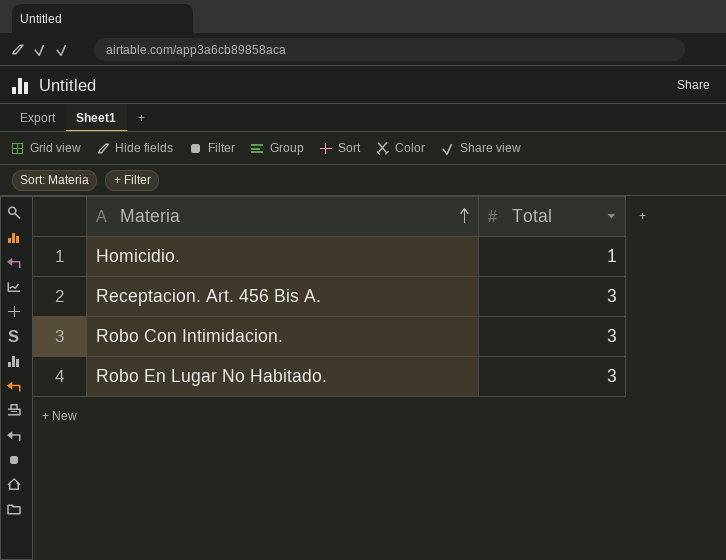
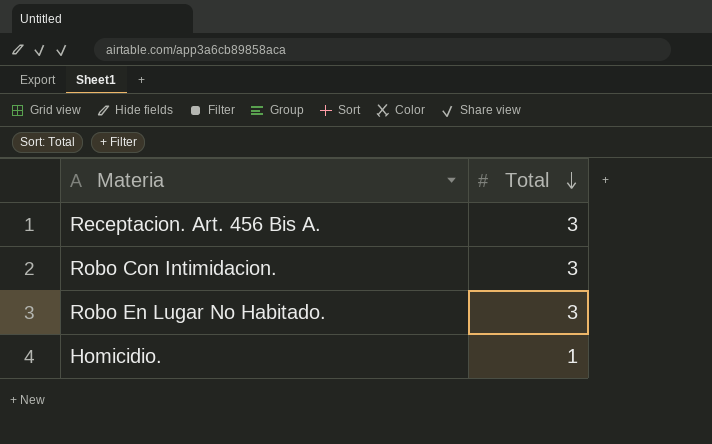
row order: Materia ascending -> Total descending

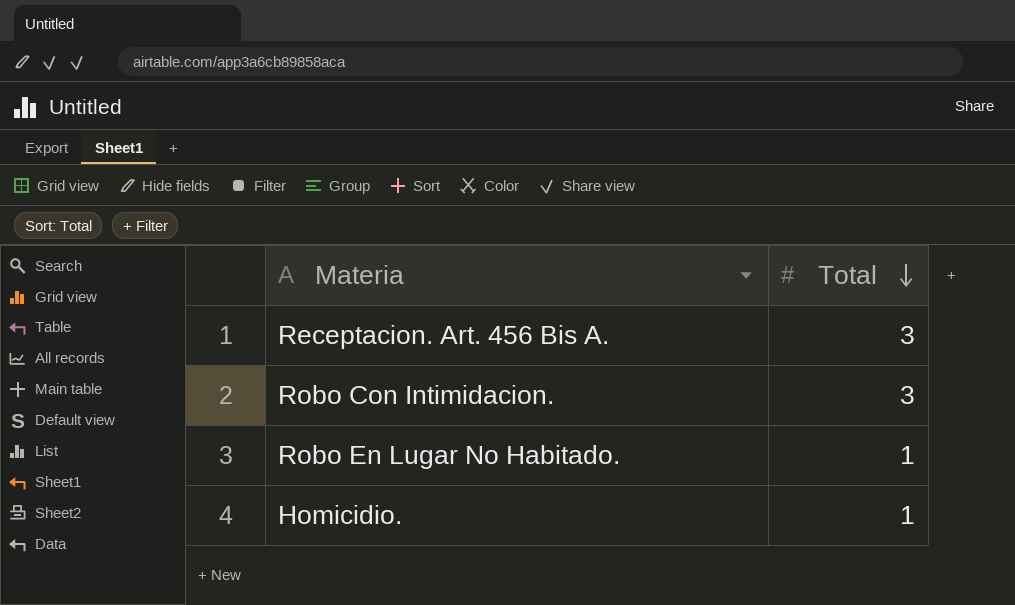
Robo En Lugar No Habitado. | Total: 3 -> 1

